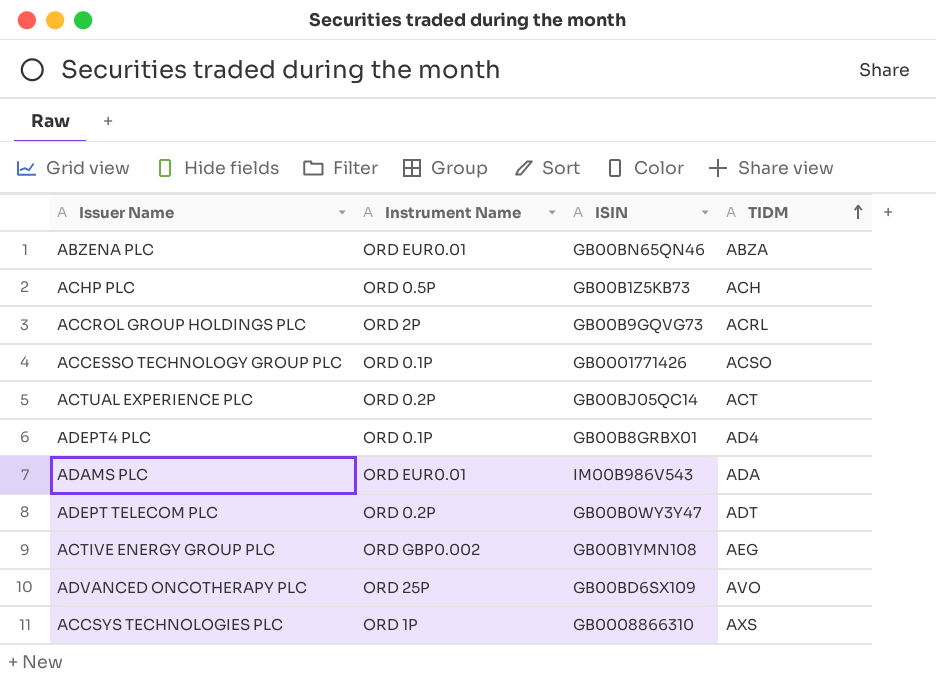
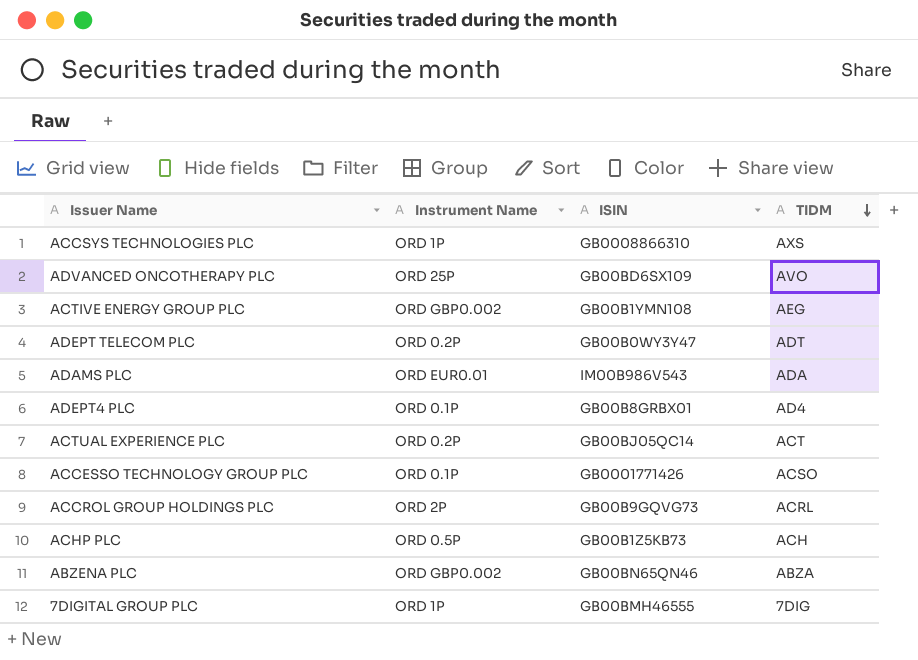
row order: TIDM ascending -> TIDM descending
ABZENA PLC | Instrument Name: ORD EUR0.01 -> ORD GBP0.002
row 7DIGITAL GROUP PLC: none -> ORD 1P | GB00BMH46555 | 7DIG

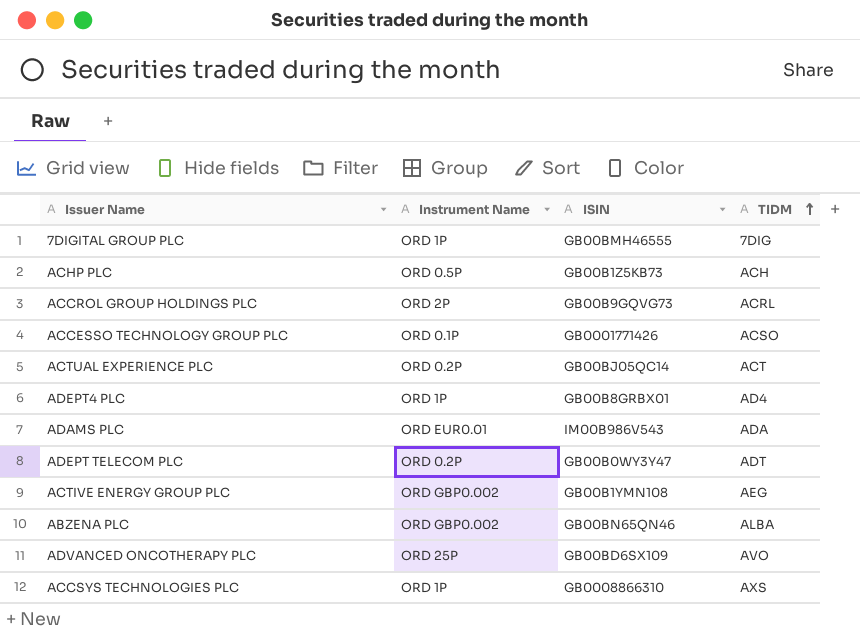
row order: TIDM descending -> TIDM ascending
ADEPT4 PLC | Instrument Name: ORD 0.1P -> ORD 1P
ABZENA PLC | TIDM: ABZA -> ALBA

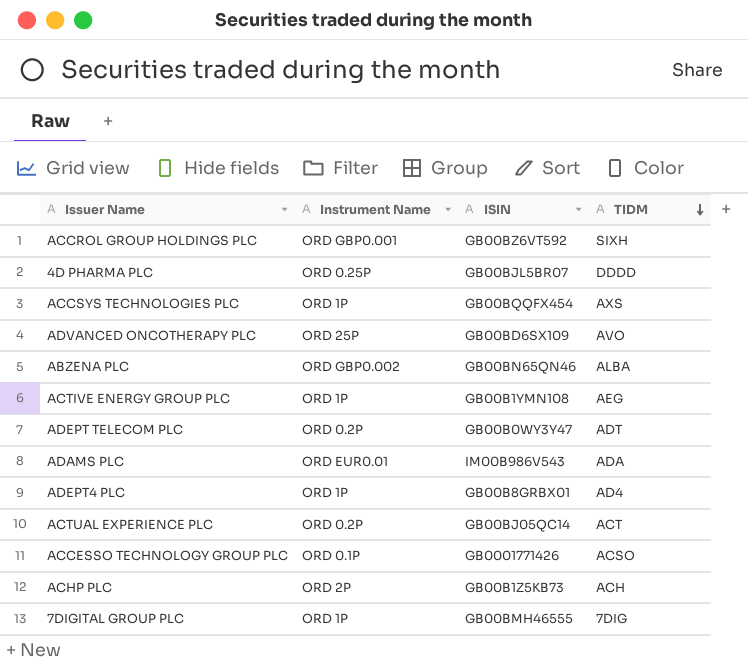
row order: TIDM ascending -> TIDM descending
ACCROL GROUP HOLDINGS PLC | Instrument Name: ORD 2P -> ORD GBP0.001
ACCROL GROUP HOLDINGS PLC | ISIN: GB00B9GQVG73 -> GB00BZ6VT592
ACCROL GROUP HOLDINGS PLC | TIDM: ACRL -> SIXH
row 4D PHARMA PLC: none -> ORD 0.25P | GB00BJL5BR07 | DDDD
ACCSYS TECHNOLOGIES PLC | ISIN: GB0008866310 -> GB00BQQFX454
ACTIVE ENERGY GROUP PLC | Instrument Name: ORD GBP0.002 -> ORD 1P
ACHP PLC | Instrument Name: ORD 0.5P -> ORD 2P

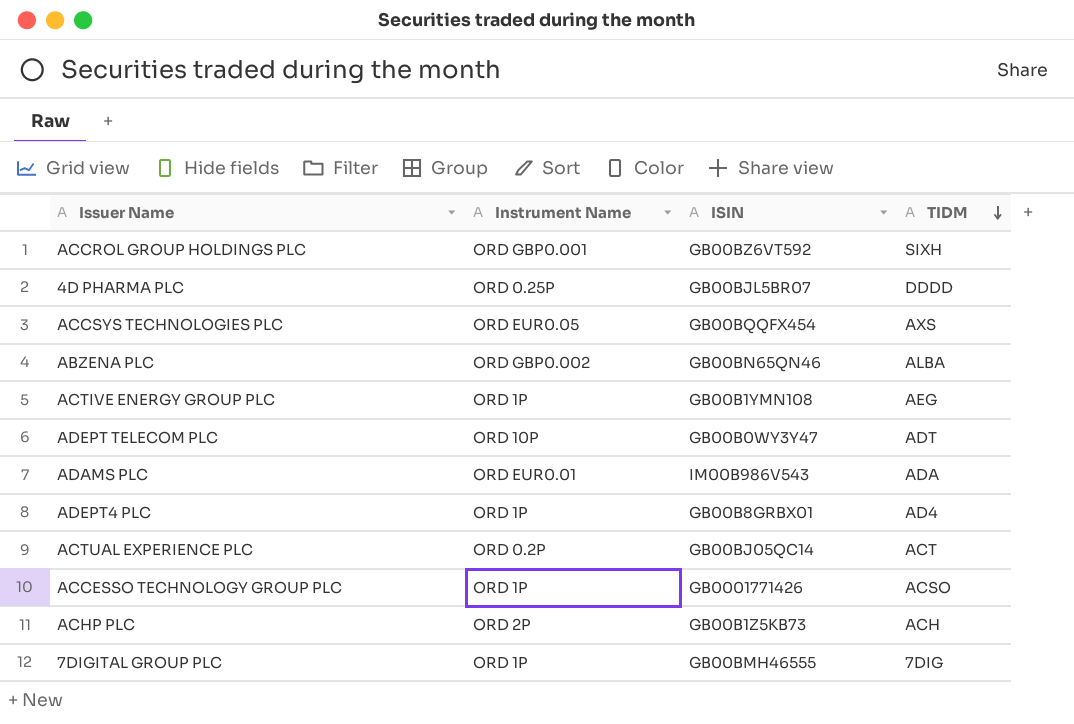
row ADVANCED ONCOTHERAPY PLC: ORD 25P | GB00BD6SX109 | AVO -> none
ACCSYS TECHNOLOGIES PLC | Instrument Name: ORD 1P -> ORD EUR0.05
ADEPT TELECOM PLC | Instrument Name: ORD 0.2P -> ORD 10P
ACCESSO TECHNOLOGY GROUP PLC | Instrument Name: ORD 0.1P -> ORD 1P

